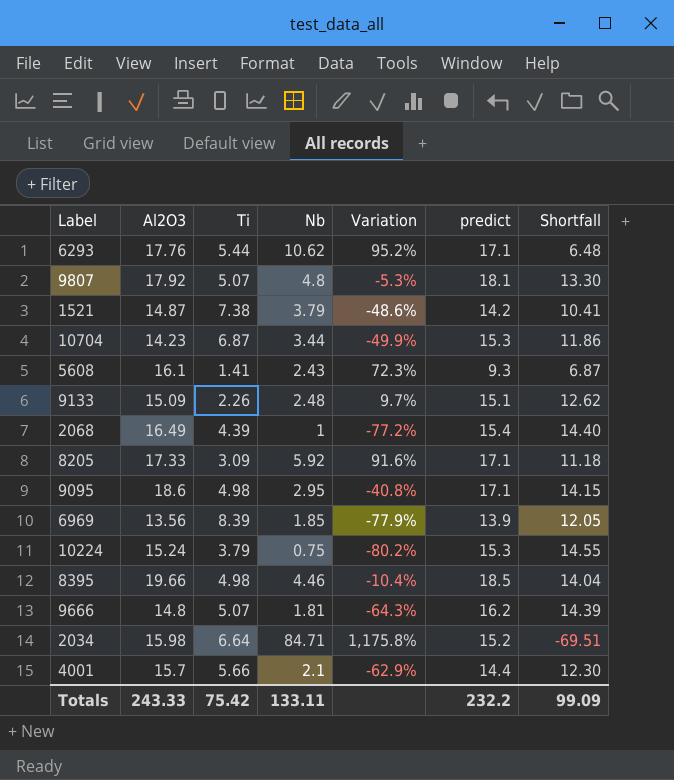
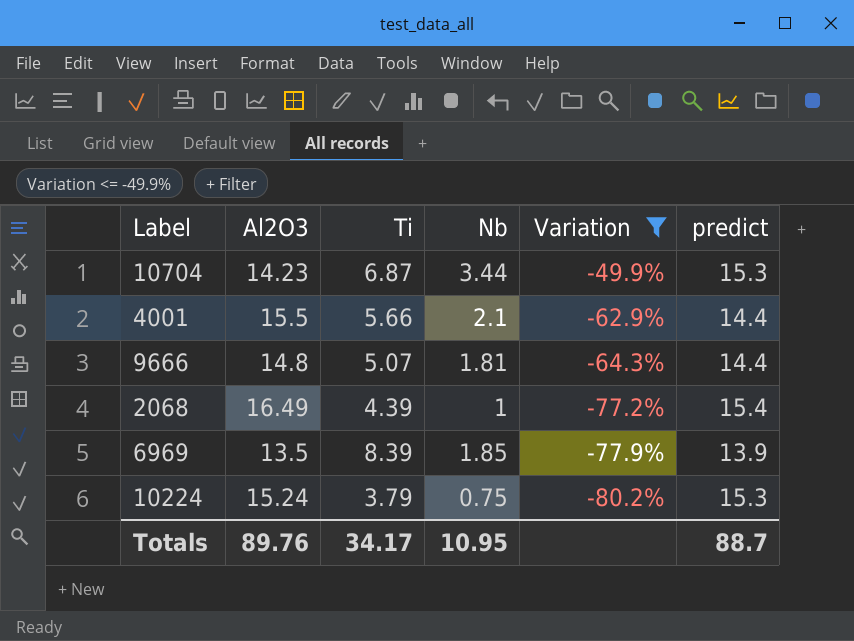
filter: none -> Variation <= -49.9%
row order: none -> Variation descending
column Shortfall | formula: [predict] - [Nb] -> none
4001 | Al2O3: 15.7 -> 15.5
9666 | predict: 16.2 -> 14.4
6969 | Al2O3: 13.56 -> 13.5
Totals | Al2O3: 243.33 -> 89.76
Totals | Ti: 75.42 -> 34.17
Totals | Nb: 133.11 -> 10.95
Totals | predict: 232.2 -> 88.7

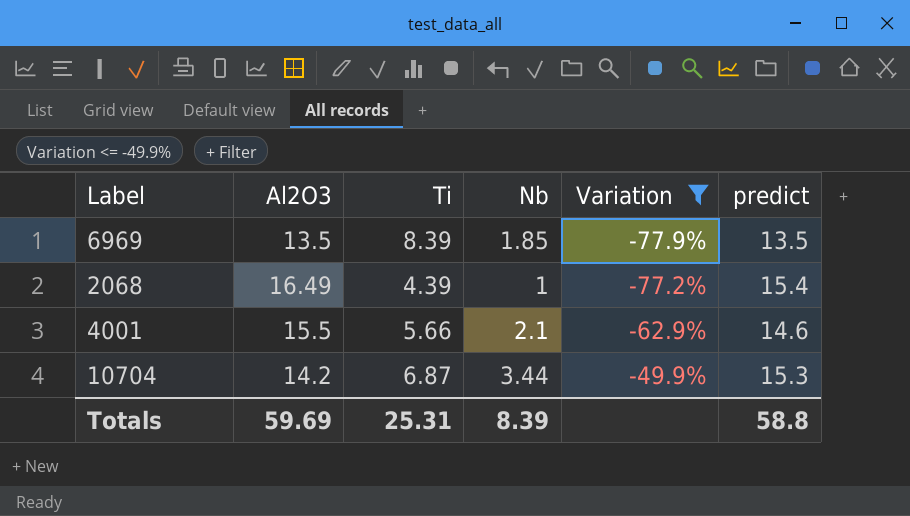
row order: Variation descending -> Variation ascending
row 9666: 14.8 | 5.07 | 1.81 | -64.3% | 14.4 -> none
row 10224: 15.24 | 3.79 | 0.75 | -80.2% | 15.3 -> none
6969 | predict: 13.9 -> 13.5
4001 | predict: 14.4 -> 14.6
10704 | Al2O3: 14.23 -> 14.2
Totals | Al2O3: 89.76 -> 59.69
Totals | Ti: 34.17 -> 25.31
Totals | Nb: 10.95 -> 8.39
Totals | predict: 88.7 -> 58.8

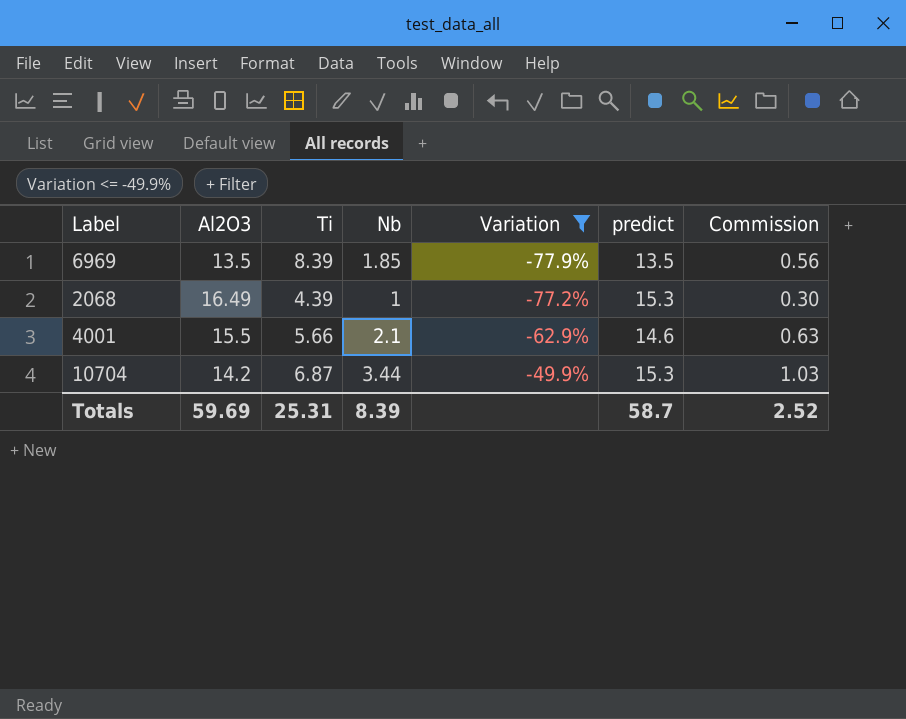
column Commission | formula: none -> [Nb] * 0.3
2068 | predict: 15.4 -> 15.3
Totals | predict: 58.8 -> 58.7

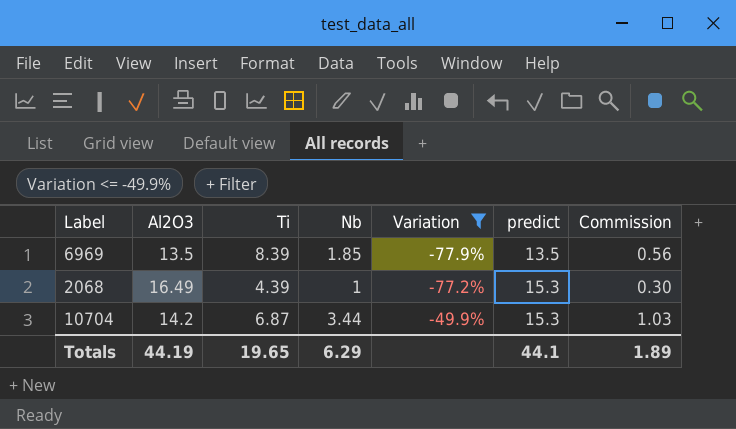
row 4001: 15.5 | 5.66 | 2.1 | -62.9% | 14.6 | 0.63 -> none
Totals | Al2O3: 59.69 -> 44.19
Totals | Ti: 25.31 -> 19.65
Totals | Nb: 8.39 -> 6.29
Totals | predict: 58.7 -> 44.1
Totals | Commission: 2.52 -> 1.89

